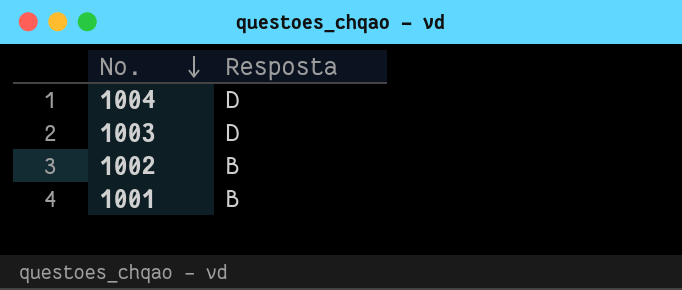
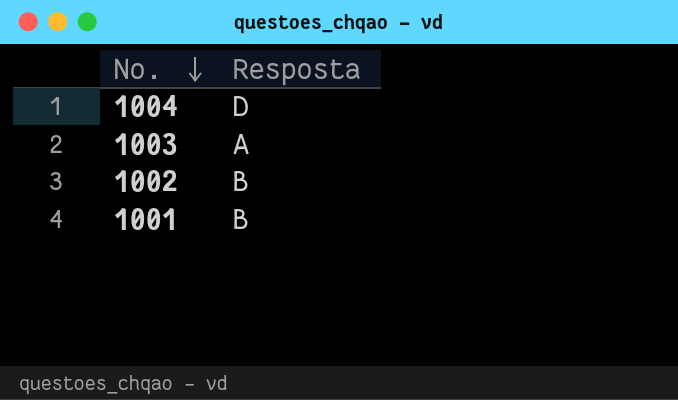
1003 | Resposta: D -> A

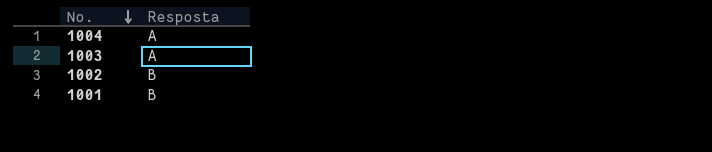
1004 | Resposta: D -> A

